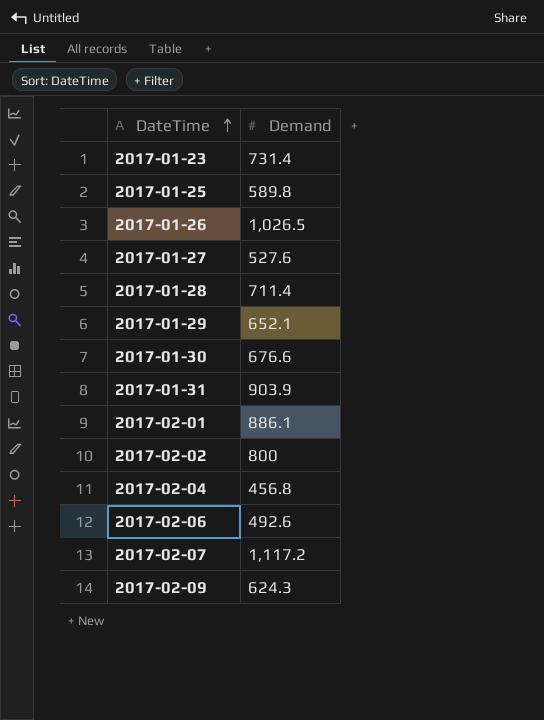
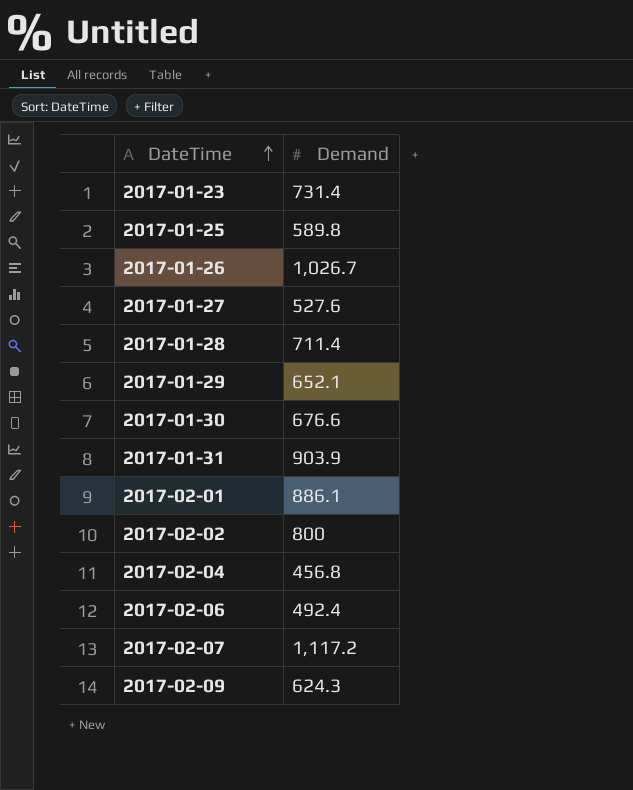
2017-01-26 | Demand: 1,026.5 -> 1,026.7
2017-02-06 | Demand: 492.6 -> 492.4

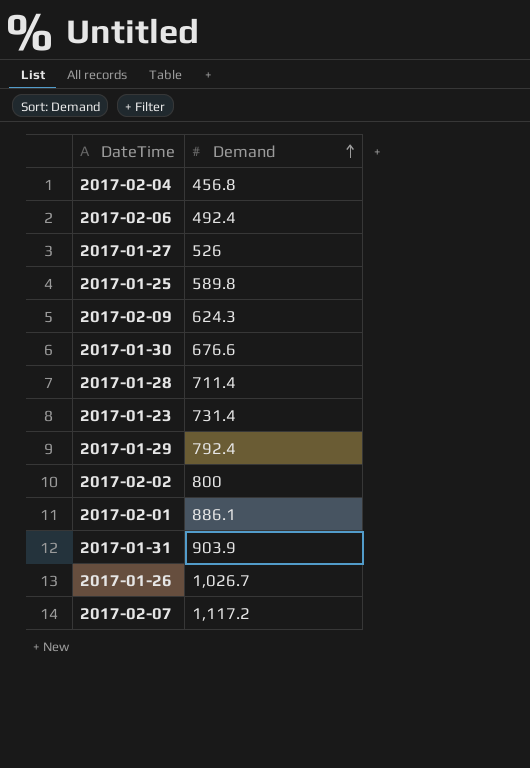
row order: DateTime ascending -> Demand ascending
2017-01-27 | Demand: 527.6 -> 526
2017-01-29 | Demand: 652.1 -> 792.4

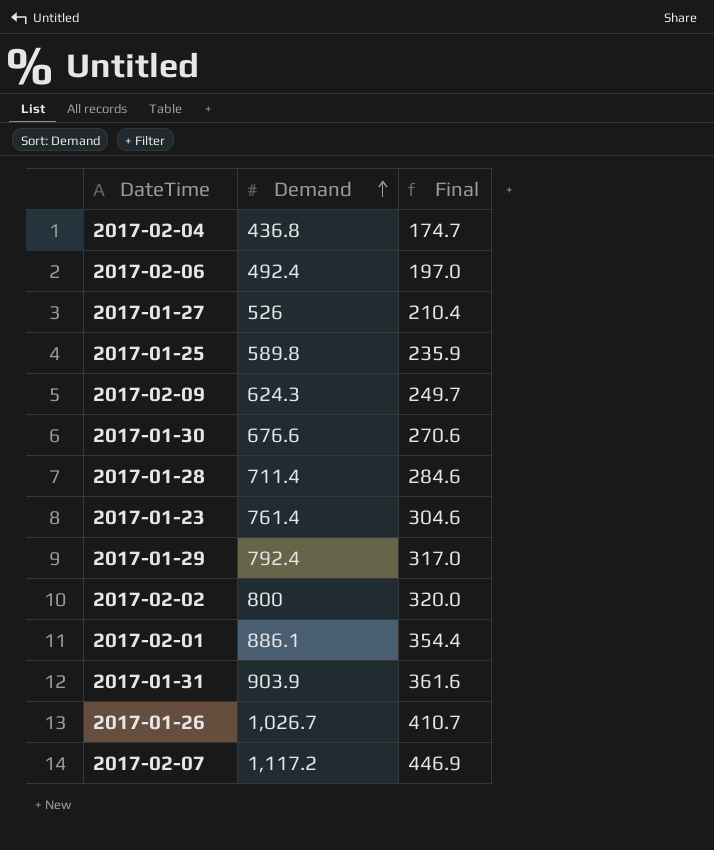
column Final | formula: none -> [Demand] * 0.4
2017-02-04 | Demand: 456.8 -> 436.8
2017-01-23 | Demand: 731.4 -> 761.4

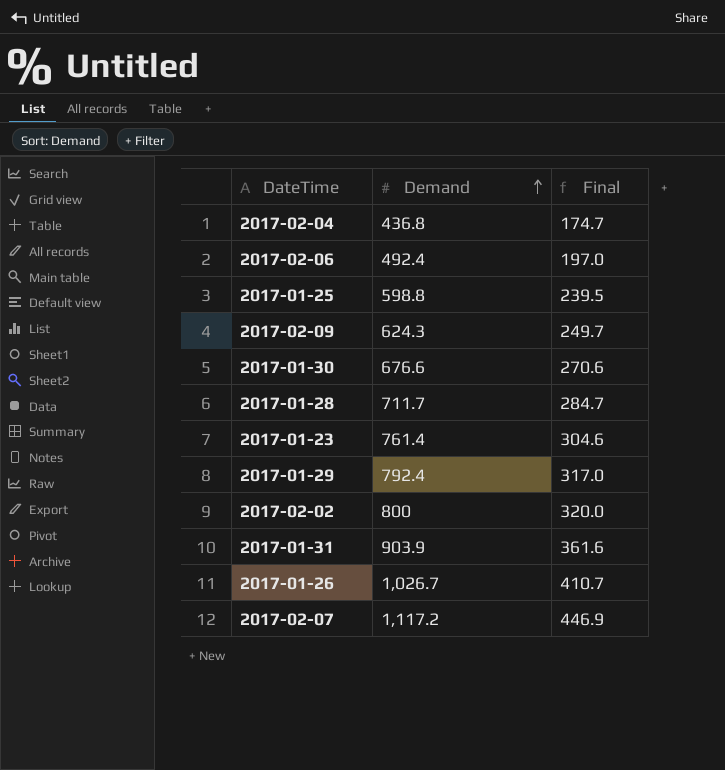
row 2017-01-27: 526 | 210.4 -> none
row 2017-02-01: 886.1 | 354.4 -> none
2017-01-25 | Demand: 589.8 -> 598.8
2017-01-25 | Final: 235.9 -> 239.5
2017-01-28 | Demand: 711.4 -> 711.7
2017-01-28 | Final: 284.6 -> 284.7

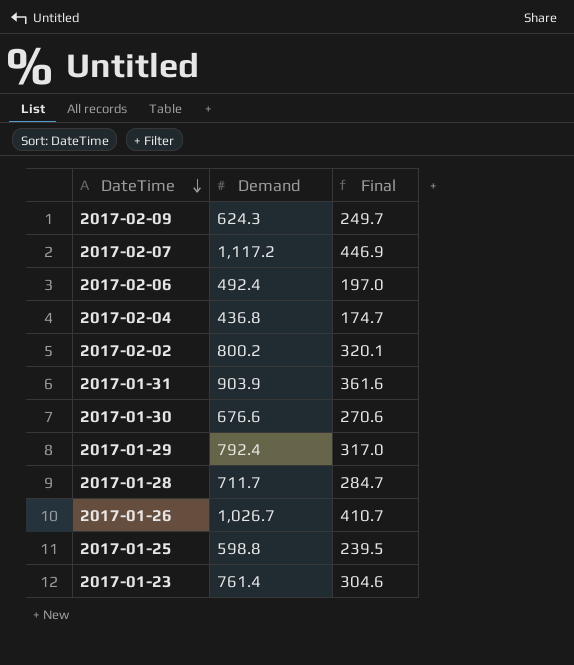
row order: Demand ascending -> DateTime descending
2017-02-02 | Demand: 800 -> 800.2
2017-02-02 | Final: 320.0 -> 320.1

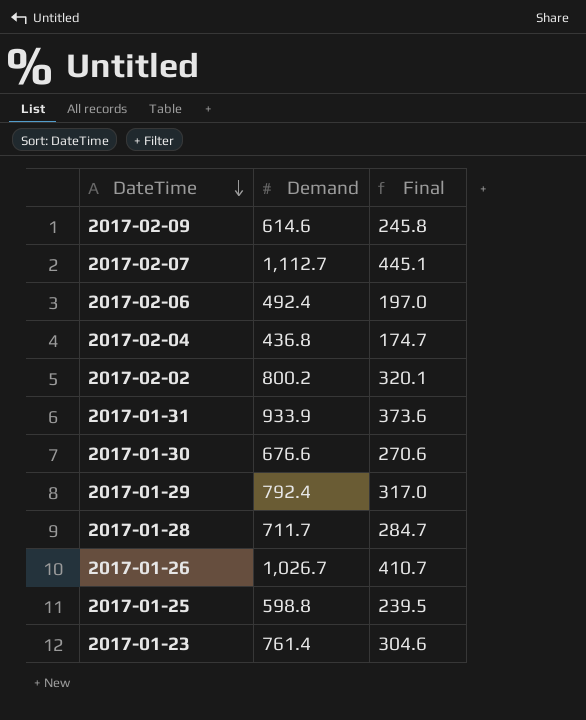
2017-02-09 | Demand: 624.3 -> 614.6
2017-02-09 | Final: 249.7 -> 245.8
2017-02-07 | Demand: 1,117.2 -> 1,112.7
2017-02-07 | Final: 446.9 -> 445.1
2017-01-31 | Demand: 903.9 -> 933.9
2017-01-31 | Final: 361.6 -> 373.6

